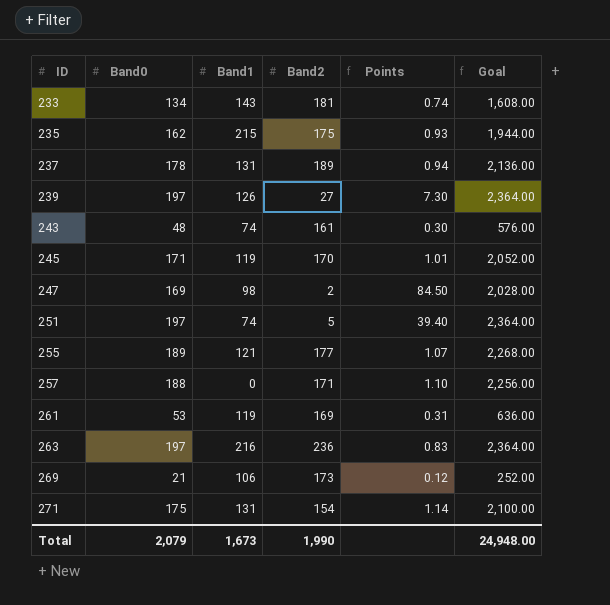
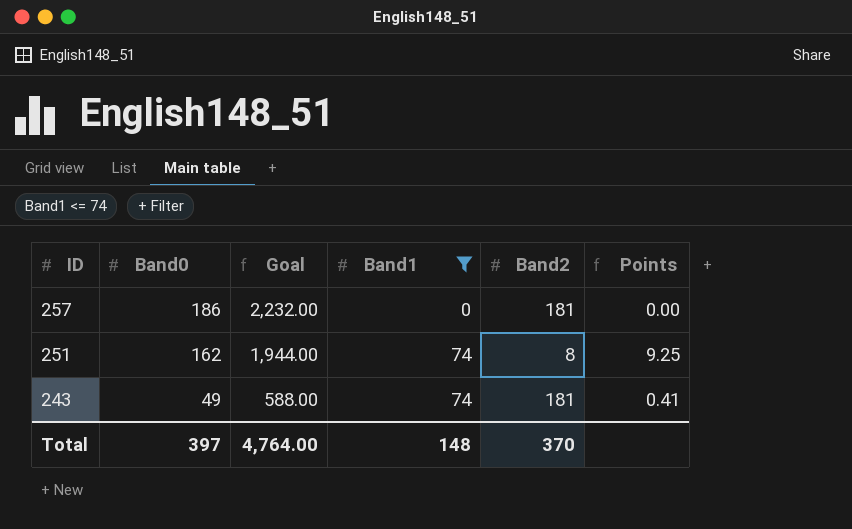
filter: none -> Band1 <= 74
row order: ID ascending -> ID descending
column Goal | position: 6 -> 3
column Points | formula: [Band0] / [Band2] -> [Band1] / [Band2]
257 | Band0: 188 -> 186
257 | Goal: 2,256.00 -> 2,232.00
257 | Band2: 171 -> 181
251 | Band0: 197 -> 162
251 | Goal: 2,364.00 -> 1,944.00
251 | Band2: 5 -> 8
243 | Band0: 48 -> 49
243 | Goal: 576.00 -> 588.00
243 | Band2: 161 -> 181
Total | Band0: 2,079 -> 397
Total | Goal: 24,948.00 -> 4,764.00
Total | Band1: 1,673 -> 148
Total | Band2: 1,990 -> 370

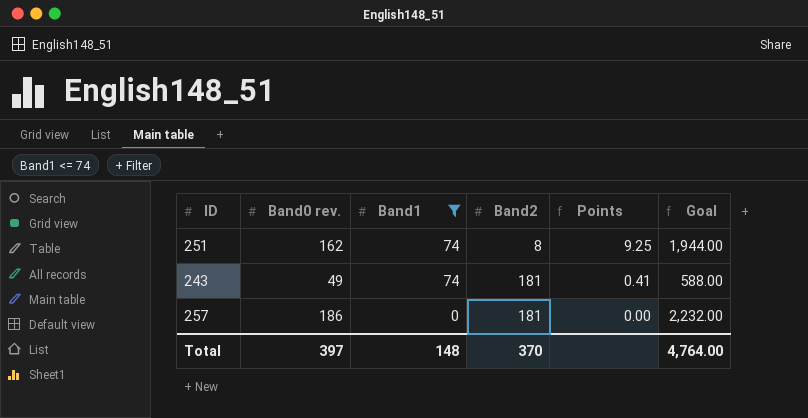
row order: ID descending -> Band1 descending
column name: Band0 -> Band0 rev.
column Goal | position: 3 -> 6

